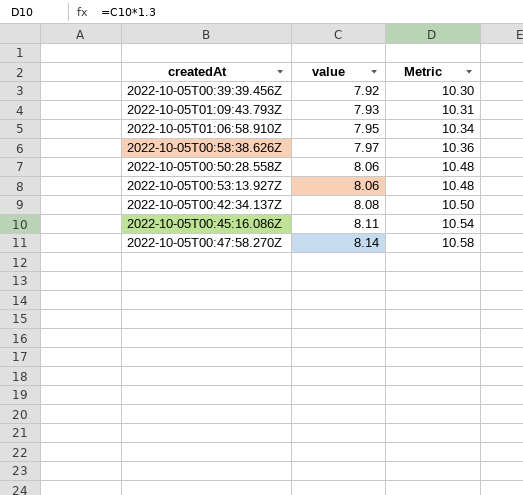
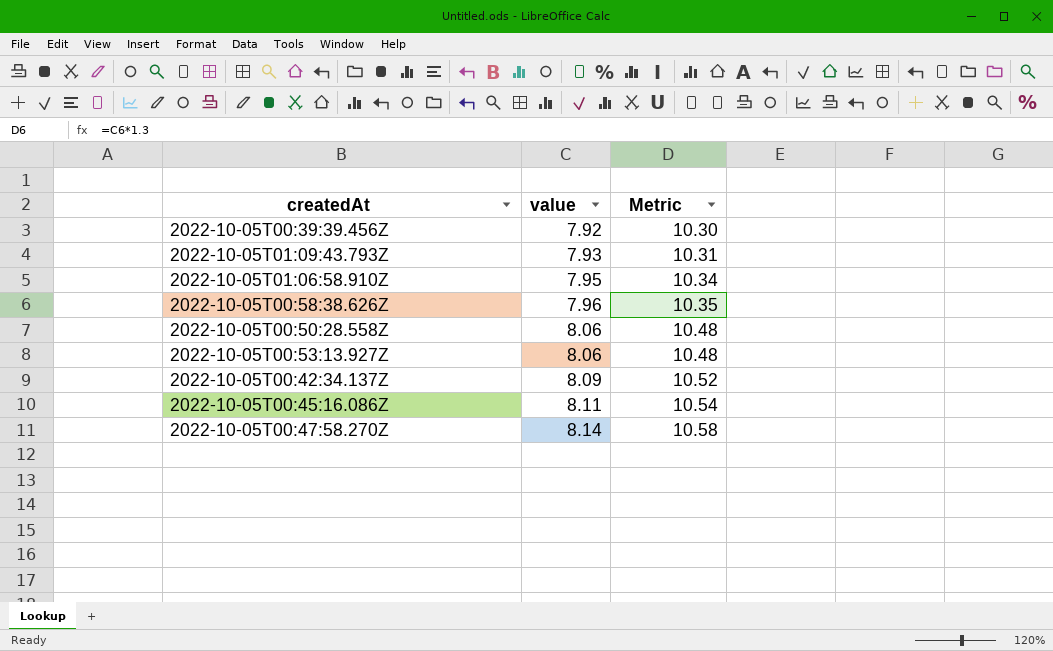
2022-10-05T00:58:38.626Z | value: 7.97 -> 7.96
2022-10-05T00:58:38.626Z | Metric: 10.36 -> 10.35
2022-10-05T00:42:34.137Z | value: 8.08 -> 8.09
2022-10-05T00:42:34.137Z | Metric: 10.50 -> 10.52

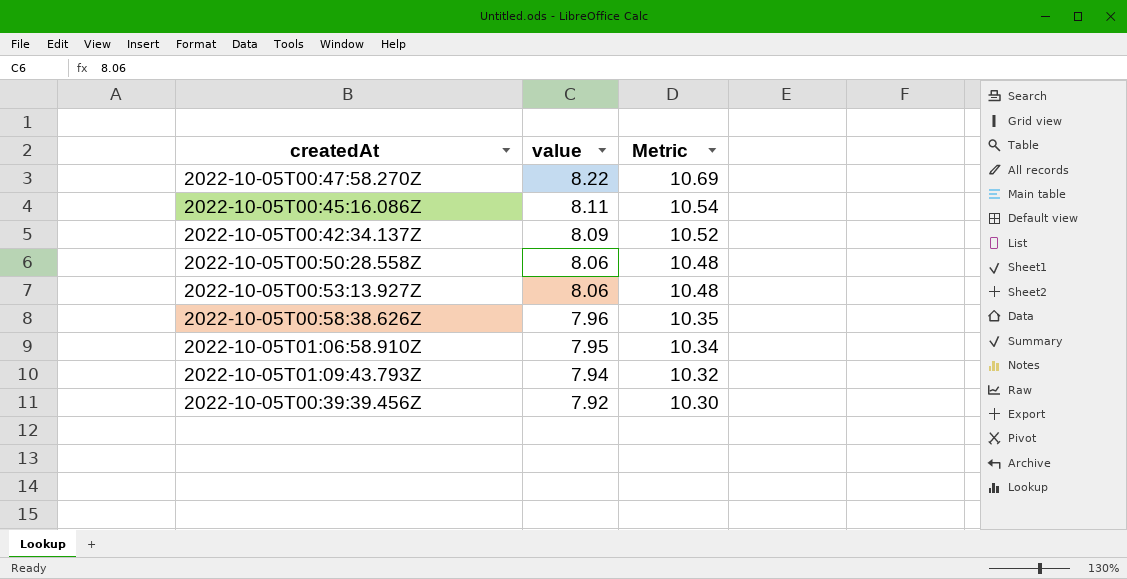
row order: value ascending -> value descending
2022-10-05T00:47:58.270Z | value: 8.14 -> 8.22
2022-10-05T00:47:58.270Z | Metric: 10.58 -> 10.69
2022-10-05T01:09:43.793Z | value: 7.93 -> 7.94
2022-10-05T01:09:43.793Z | Metric: 10.31 -> 10.32

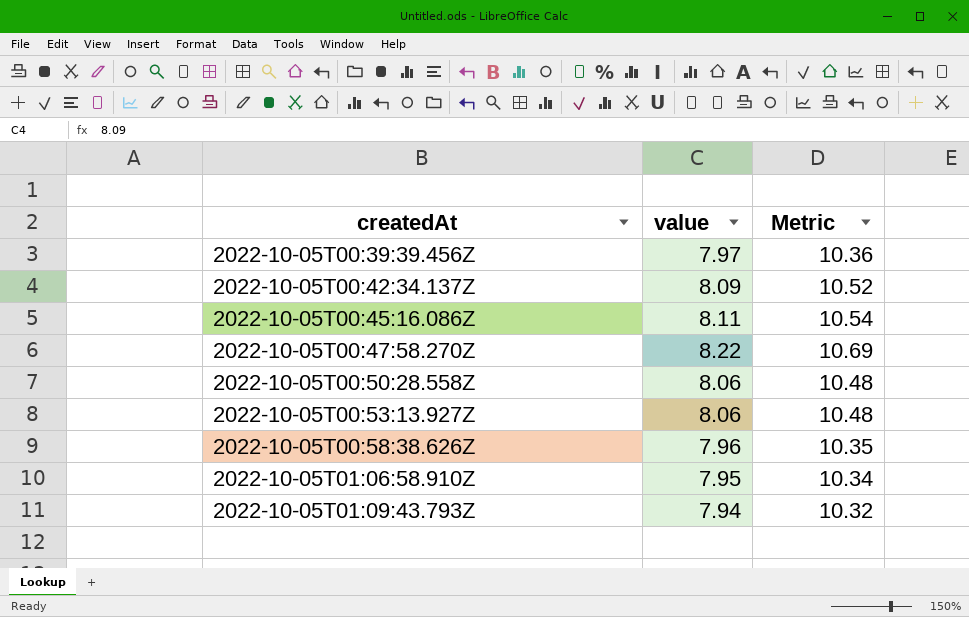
row order: value descending -> createdAt ascending
2022-10-05T00:39:39.456Z | value: 7.92 -> 7.97
2022-10-05T00:39:39.456Z | Metric: 10.30 -> 10.36

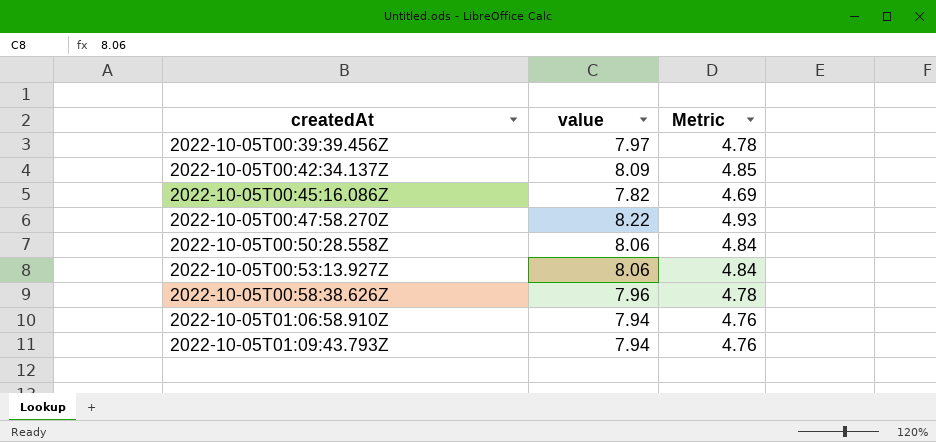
column Metric | formula: [value] * 1.3 -> [value] * 0.6
2022-10-05T00:45:16.086Z | value: 8.11 -> 7.82
2022-10-05T01:06:58.910Z | value: 7.95 -> 7.94

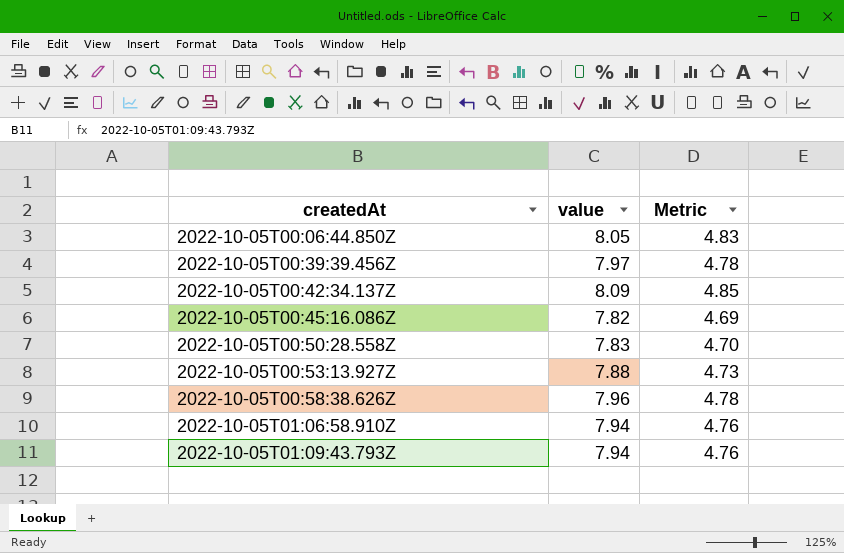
row 2022-10-05T00:47:58.270Z: 8.22 | 4.93 -> none
row 2022-10-05T00:06:44.850Z: none -> 8.05 | 4.83
2022-10-05T00:50:28.558Z | value: 8.06 -> 7.83
2022-10-05T00:50:28.558Z | Metric: 4.84 -> 4.70
2022-10-05T00:53:13.927Z | value: 8.06 -> 7.88
2022-10-05T00:53:13.927Z | Metric: 4.84 -> 4.73

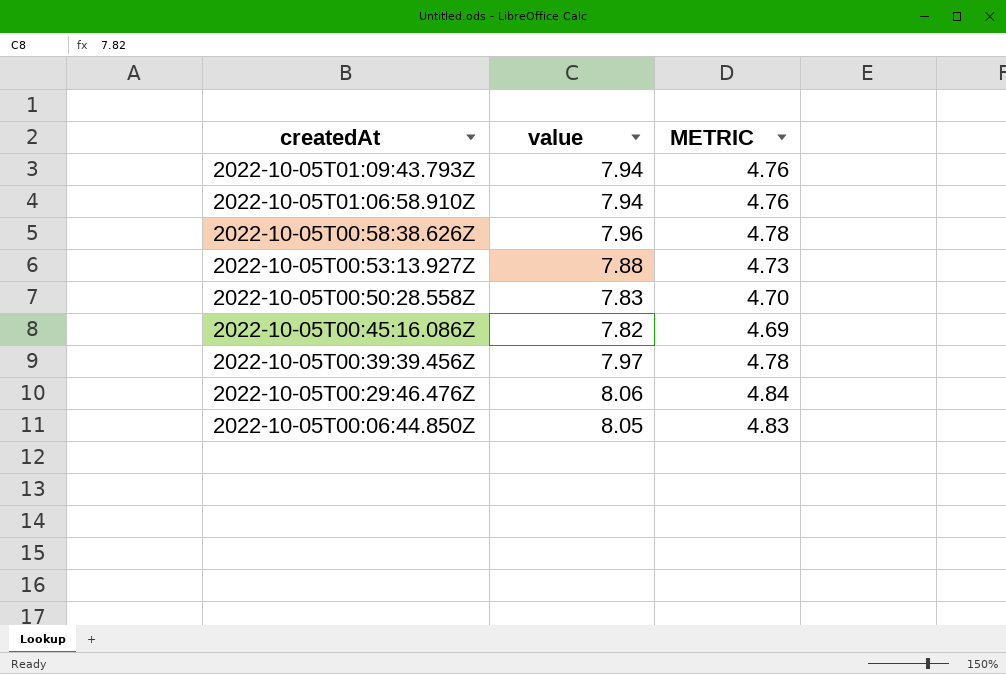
row order: createdAt ascending -> createdAt descending
column name: Metric -> METRIC
row 2022-10-05T00:42:34.137Z: 8.09 | 4.85 -> none
row 2022-10-05T00:29:46.476Z: none -> 8.06 | 4.84

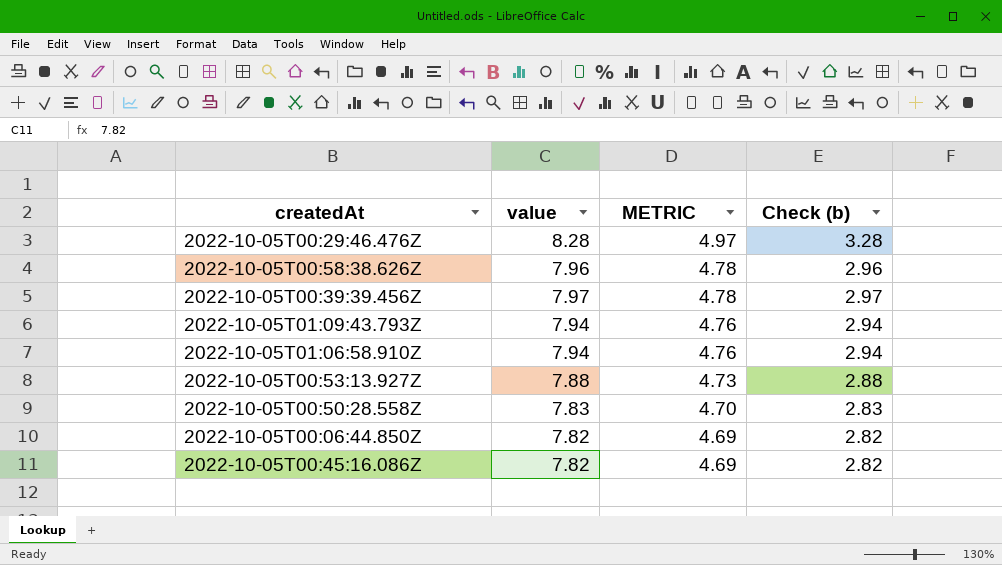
row order: createdAt descending -> METRIC descending
column Check (b) | formula: none -> [value] - 5
2022-10-05T00:29:46.476Z | value: 8.06 -> 8.28
2022-10-05T00:29:46.476Z | METRIC: 4.84 -> 4.97
2022-10-05T00:06:44.850Z | value: 8.05 -> 7.82
2022-10-05T00:06:44.850Z | METRIC: 4.83 -> 4.69

